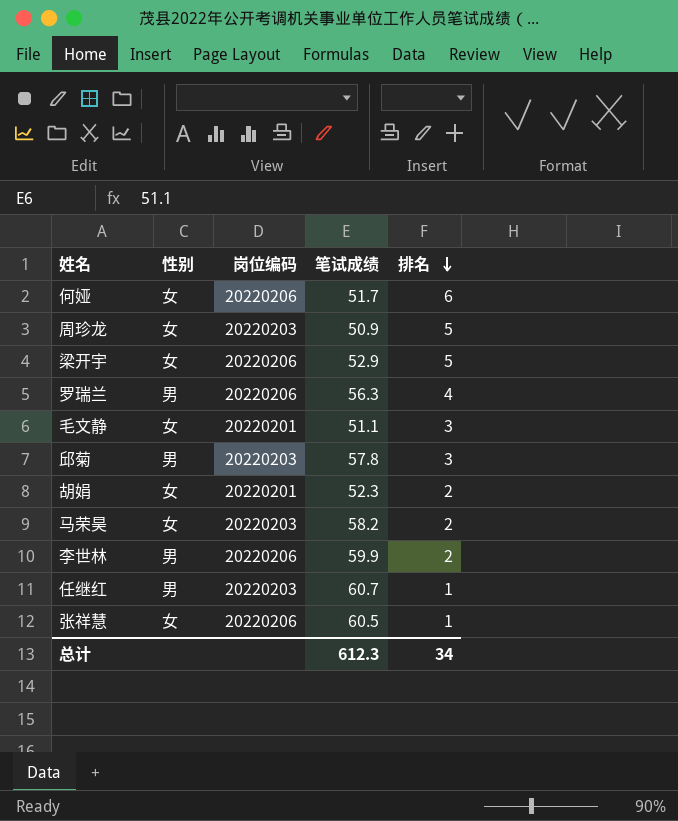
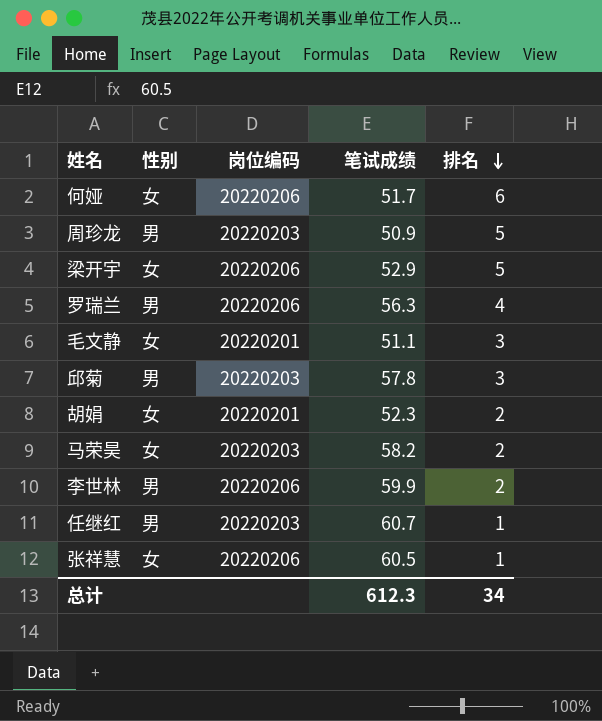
周珍龙 | 性别: 女 -> 男

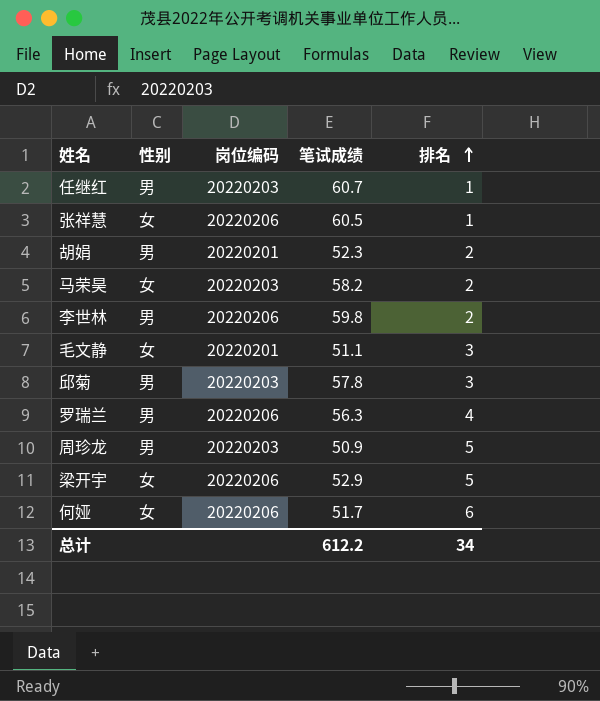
row order: 排名 descending -> 排名 ascending
胡娟 | 性别: 女 -> 男
李世林 | 笔试成绩: 59.9 -> 59.8
总计 | 笔试成绩: 612.3 -> 612.2

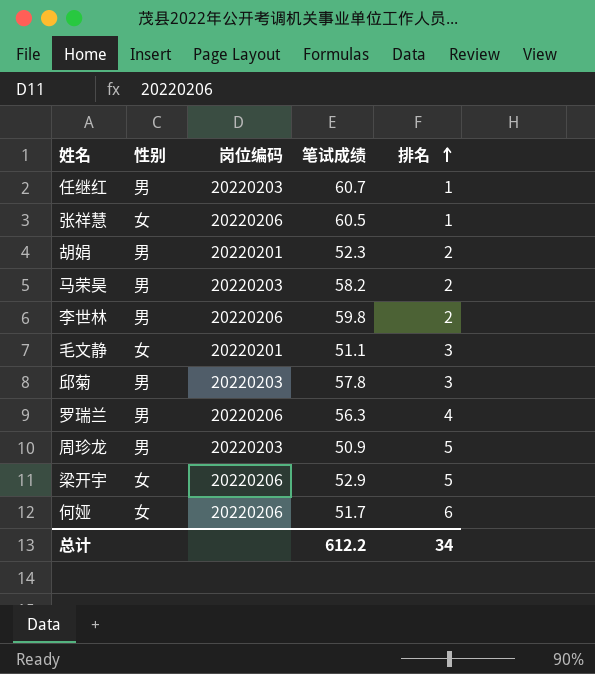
马荣昊 | 性别: 女 -> 男

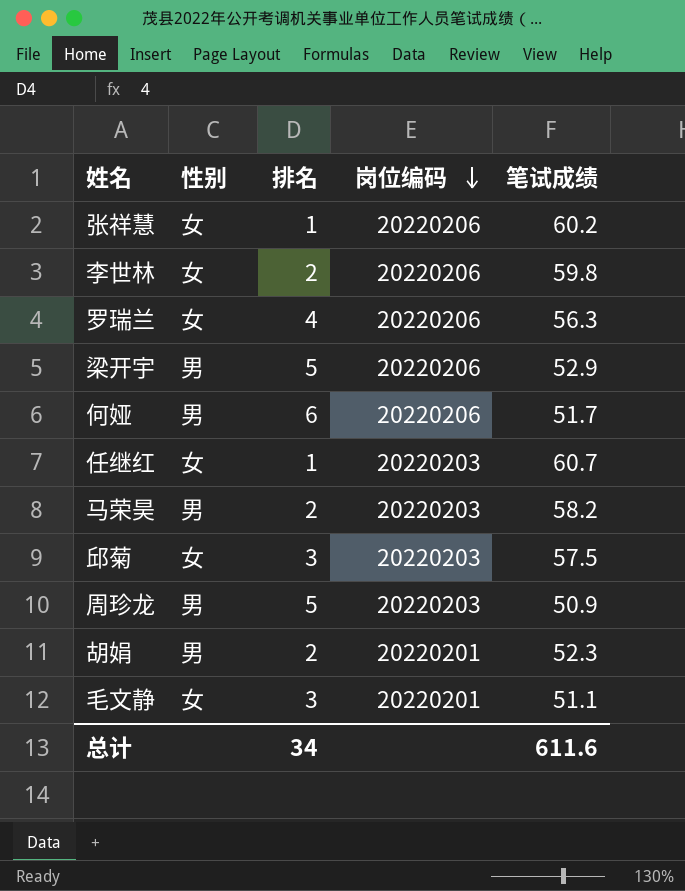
row order: 排名 ascending -> 岗位编码 descending
column 排名 | position: 5 -> 3
张祥慧 | 笔试成绩: 60.5 -> 60.2
李世林 | 性别: 男 -> 女
罗瑞兰 | 性别: 男 -> 女
梁开宇 | 性别: 女 -> 男
何娅 | 性别: 女 -> 男
任继红 | 性别: 男 -> 女
邱菊 | 性别: 男 -> 女
邱菊 | 笔试成绩: 57.8 -> 57.5
总计 | 笔试成绩: 612.2 -> 611.6

